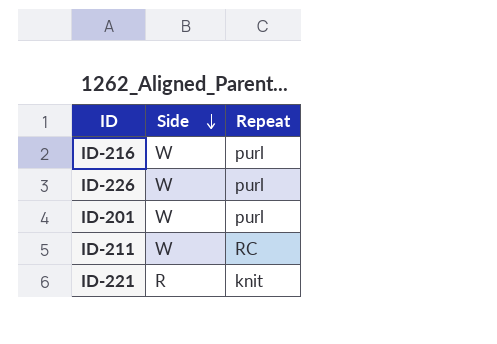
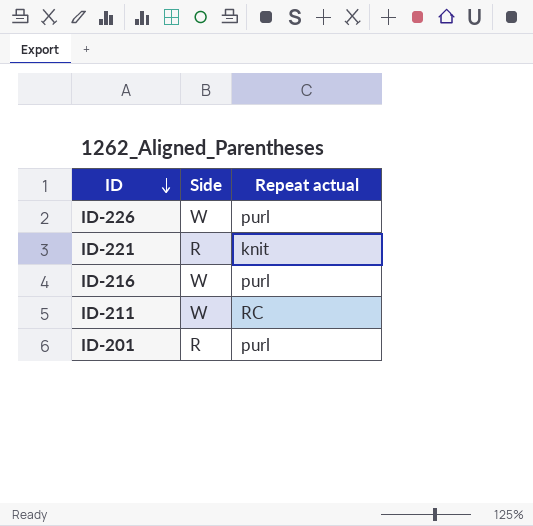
row order: Side descending -> ID descending
column name: Repeat -> Repeat actual
ID-201 | Side: W -> R

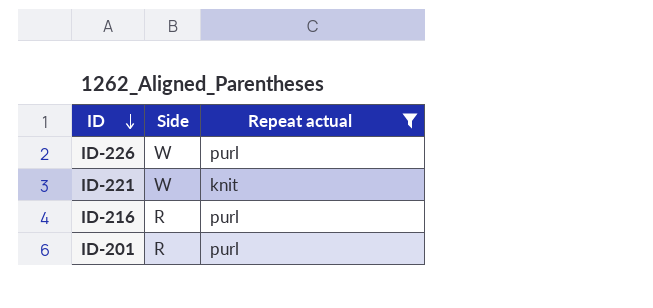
filter: none -> Repeat actual != RC
ID-221 | Side: R -> W
ID-216 | Side: W -> R

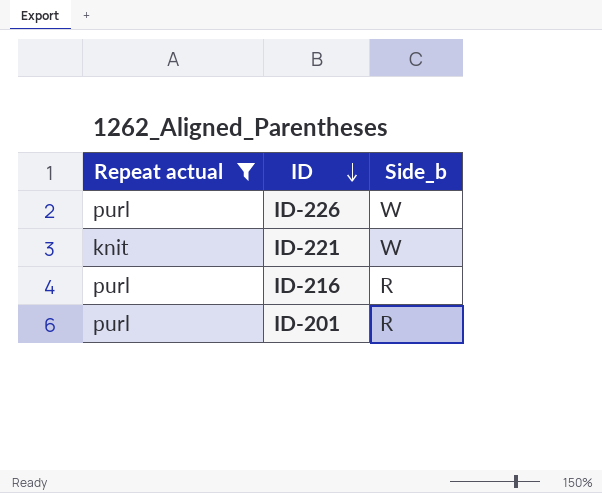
column Repeat actual | position: 3 -> 1
column name: Side -> Side_b

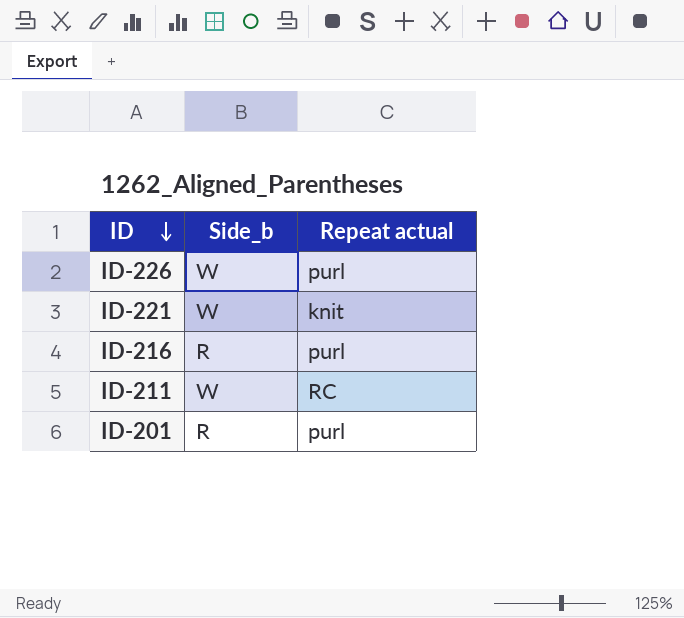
filter: Repeat actual != RC -> none
column Repeat actual | position: 1 -> 3

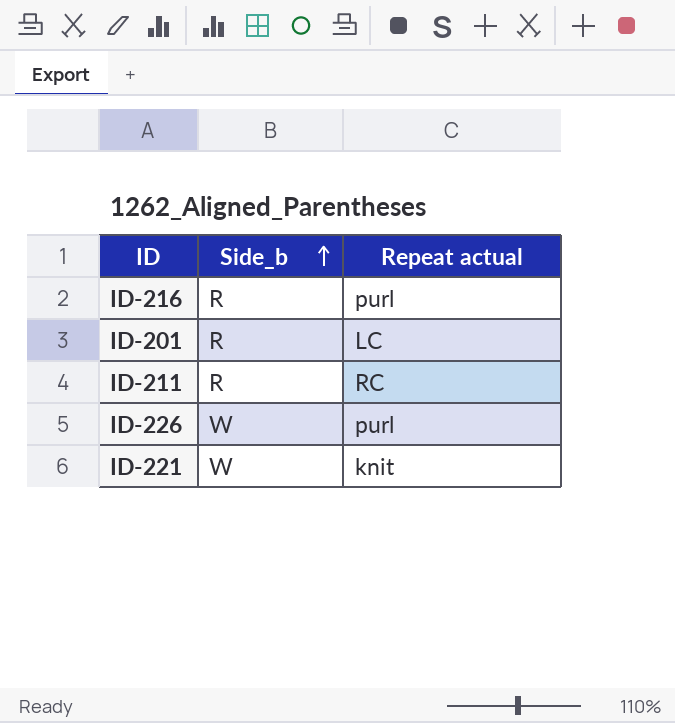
row order: ID descending -> Side_b ascending
ID-201 | Repeat actual: purl -> LC
ID-211 | Side_b: W -> R

